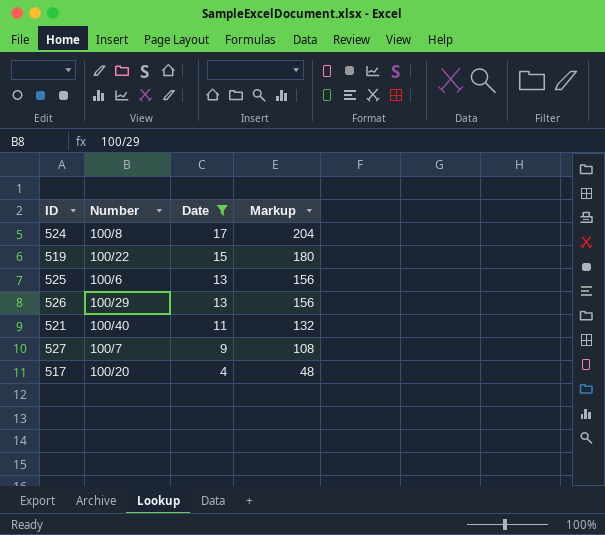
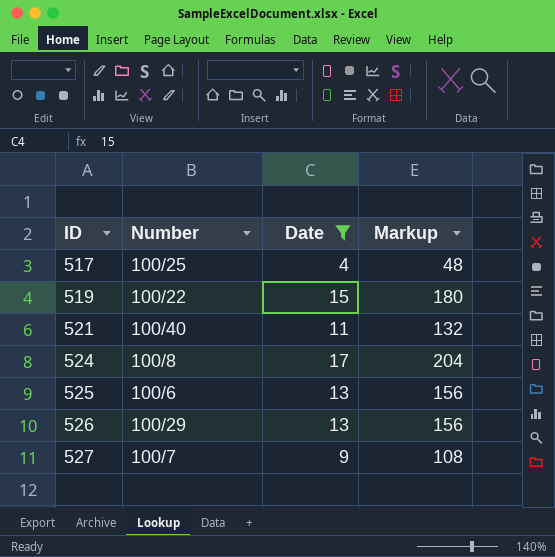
row order: Date descending -> ID ascending
517 | Number: 100/20 -> 100/25

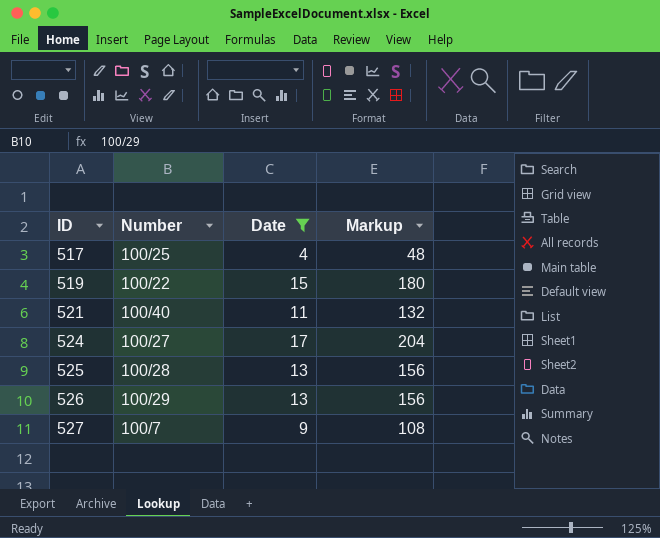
524 | Number: 100/8 -> 100/27
525 | Number: 100/6 -> 100/28

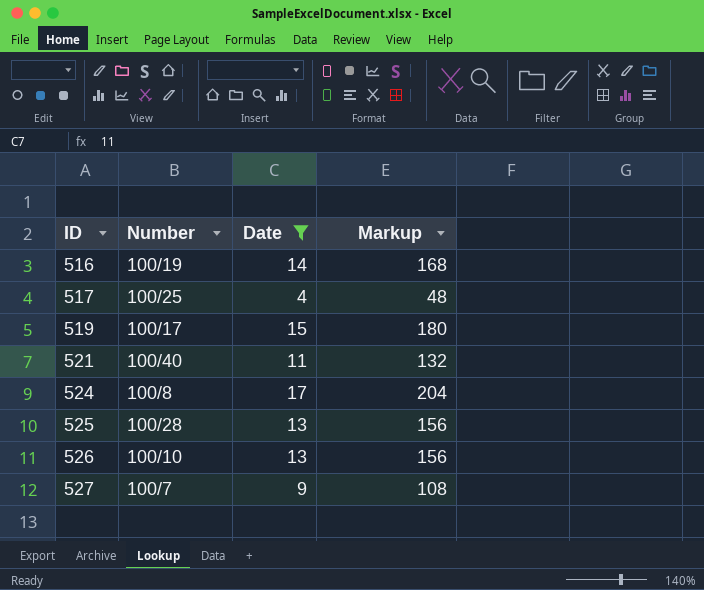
row 516: none -> 100/19 | 14 | 168
519 | Number: 100/22 -> 100/17
524 | Number: 100/27 -> 100/8
526 | Number: 100/29 -> 100/10

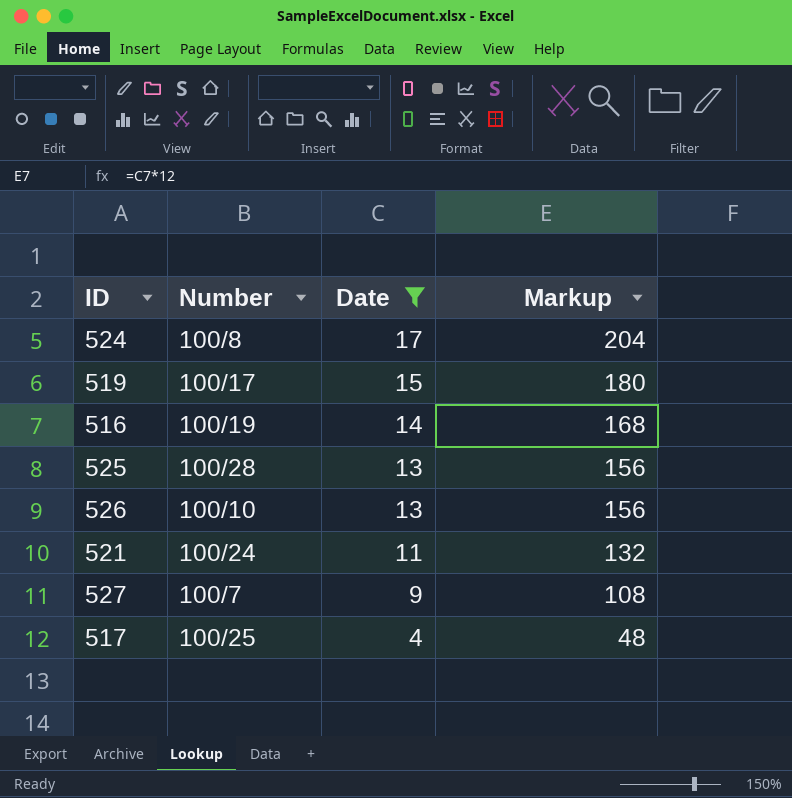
row order: ID ascending -> Date descending
521 | Number: 100/40 -> 100/24

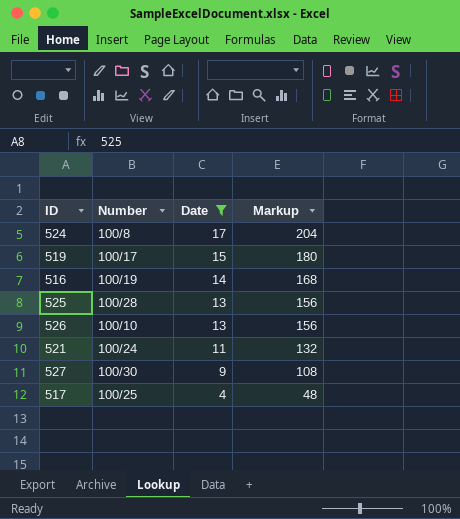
527 | Number: 100/7 -> 100/30

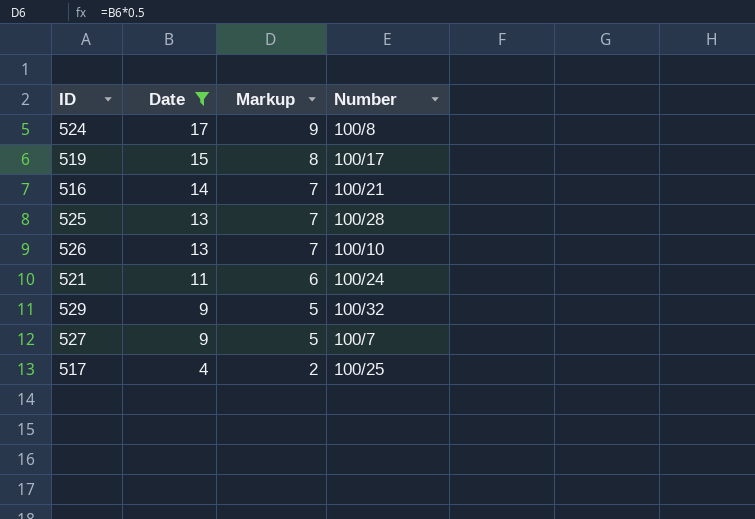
column Markup | formula: [Date] * 12 -> [Date] * 0.5
column Number | position: 2 -> 4
516 | Number: 100/19 -> 100/21
row 529: none -> 9 | 5 | 100/32
527 | Number: 100/30 -> 100/7

